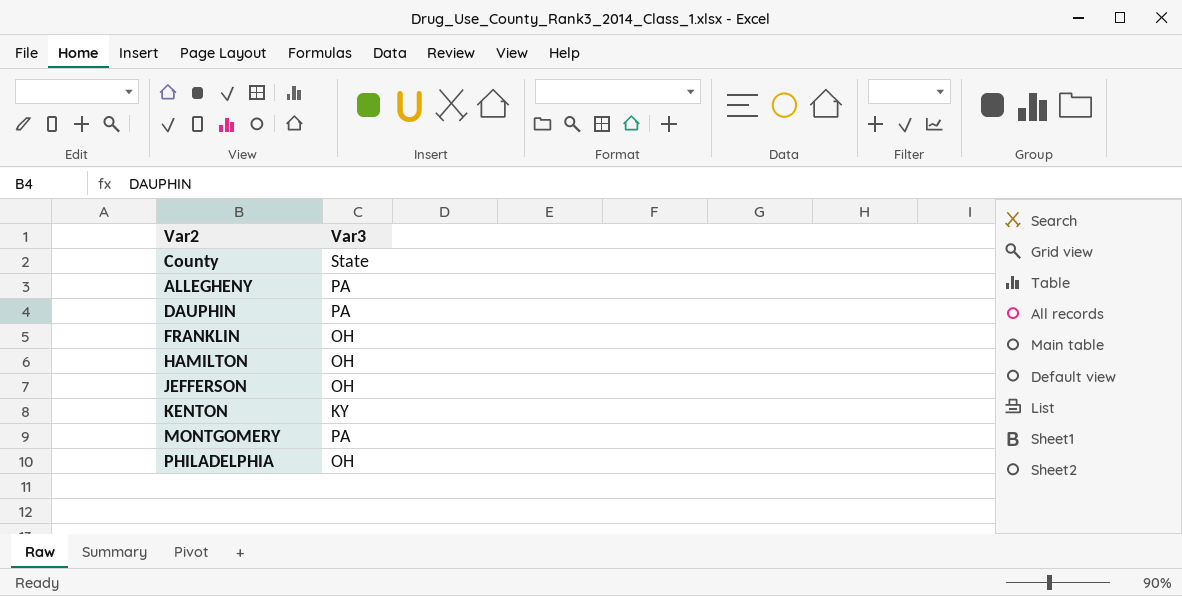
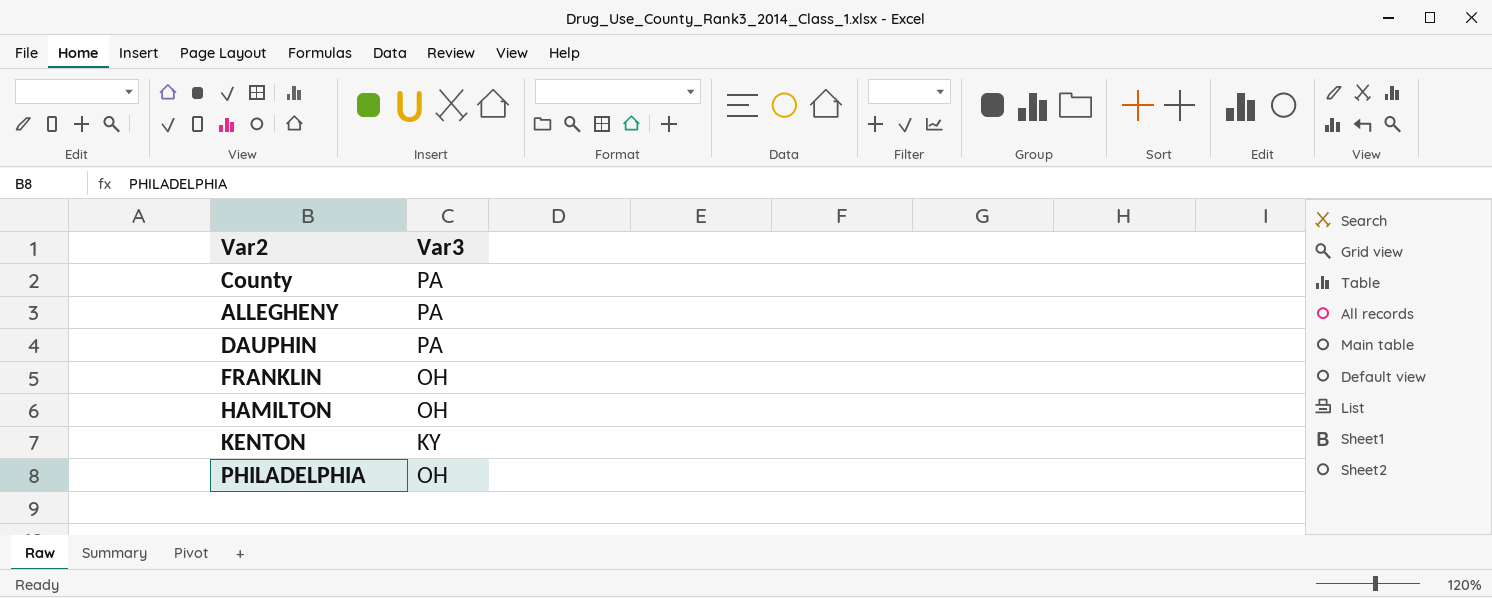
row JEFFERSON: OH -> none
row MONTGOMERY: PA -> none
County | Var3: State -> PA

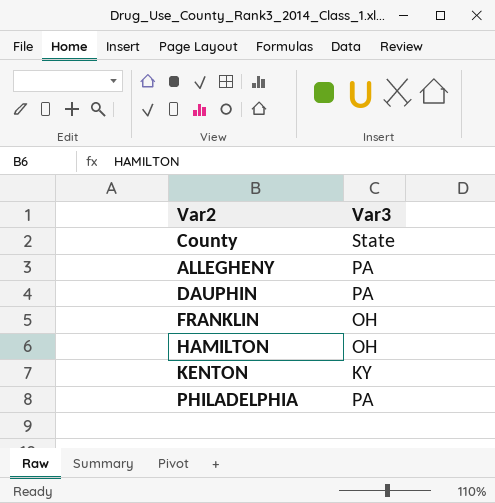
County | Var3: PA -> State
PHILADELPHIA | Var3: OH -> PA

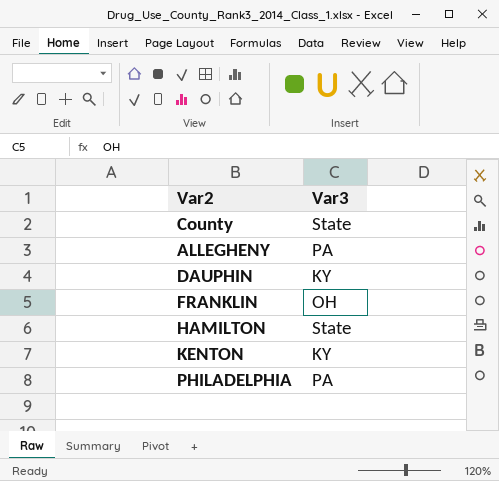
DAUPHIN | Var3: PA -> KY
HAMILTON | Var3: OH -> State

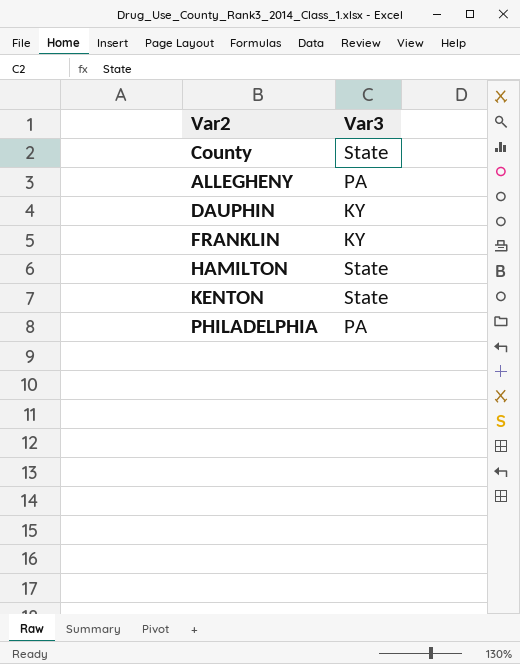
FRANKLIN | Var3: OH -> KY
KENTON | Var3: KY -> State

